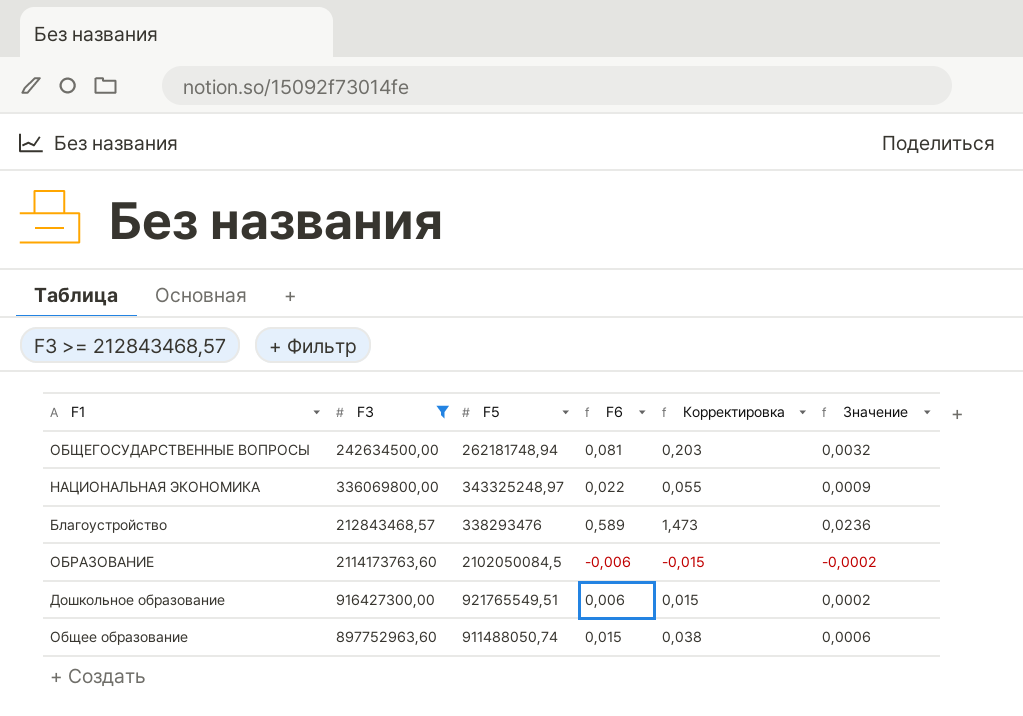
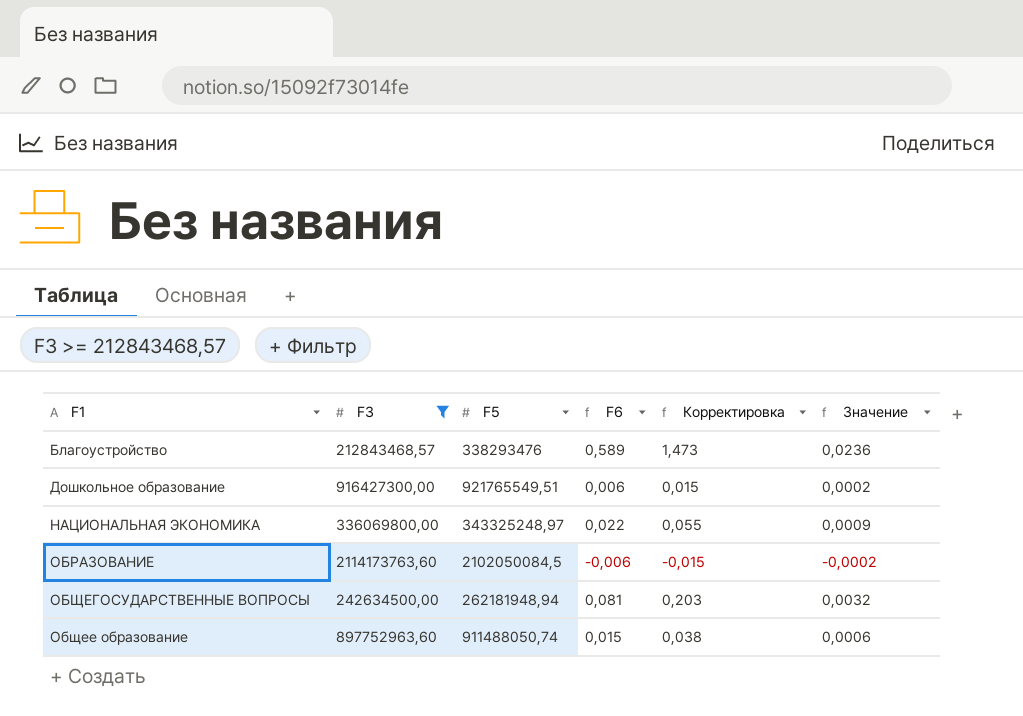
row order: none -> F1 ascending
ОБЩЕГОСУДАРСТВЕННЫЕ ВОПРОСЫ | F5: 262181748,94 -> 262181948,94

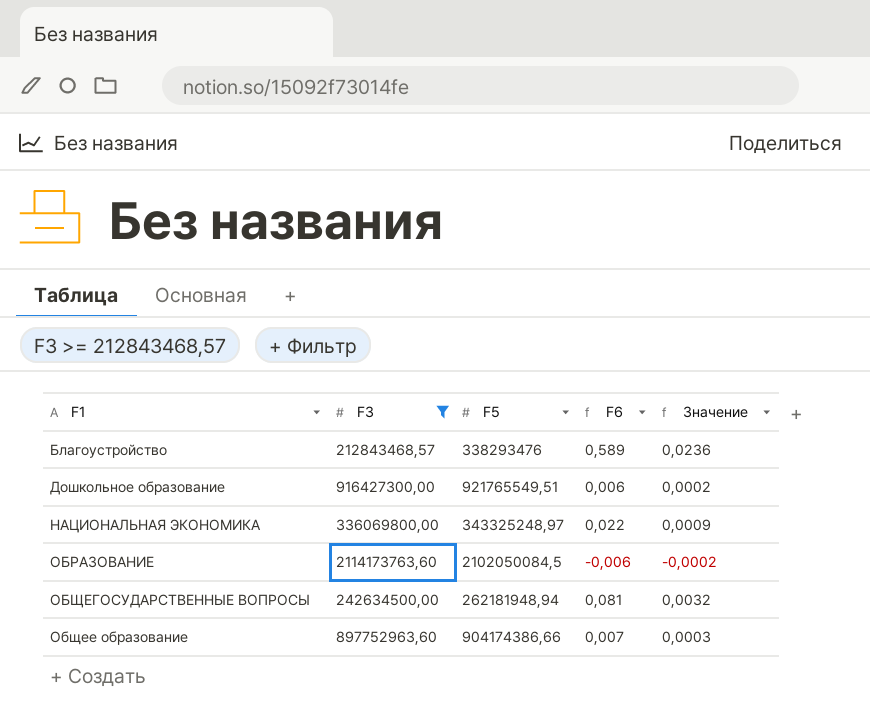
column Корректировка | formula: [F6] * 2,5 -> none
Общее образование | F5: 911488050,74 -> 904174386,66
Общее образование | F6: 0,015 -> 0,007
Общее образование | Значение: 0,0006 -> 0,0003

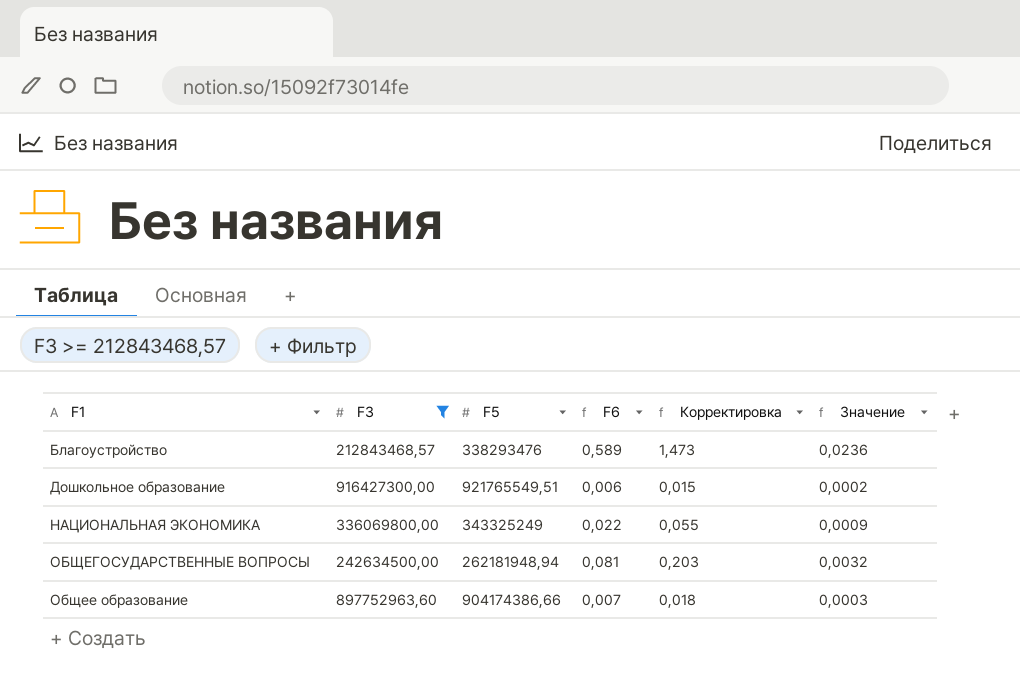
column Корректировка | formula: none -> [F6] * 2,5
row ОБРАЗОВАНИЕ: 2114173763,60 | 2102050084,5 | -0,006 | -0,0002 -> none
НАЦИОНАЛЬНАЯ ЭКОНОМИКА | F5: 343325248,97 -> 343325249

